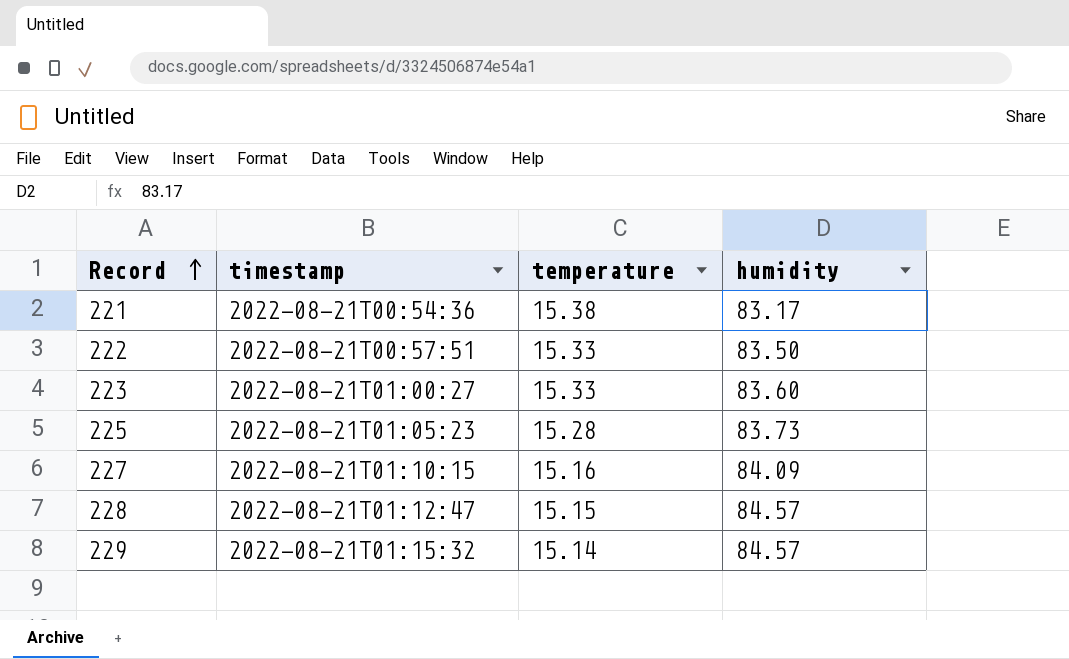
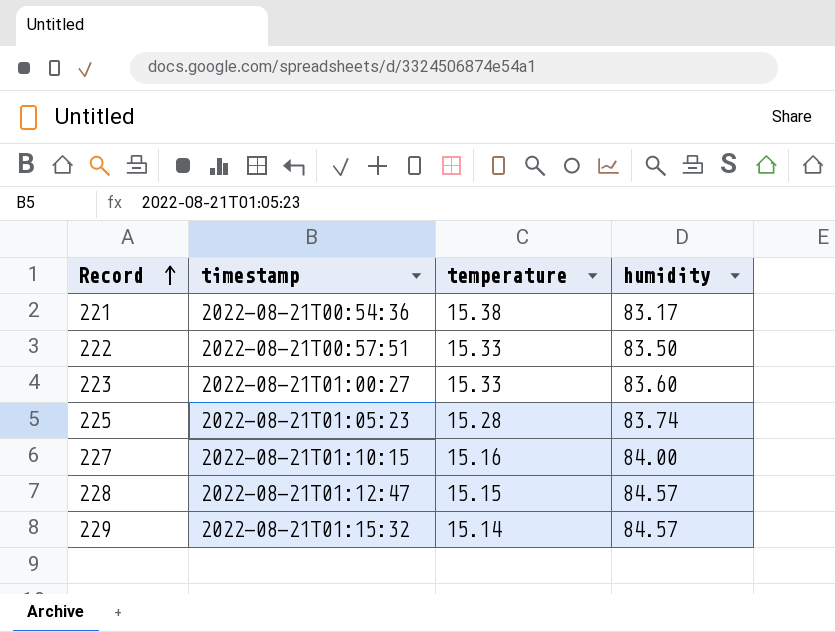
225 | humidity: 83.73 -> 83.74
227 | humidity: 84.09 -> 84.00

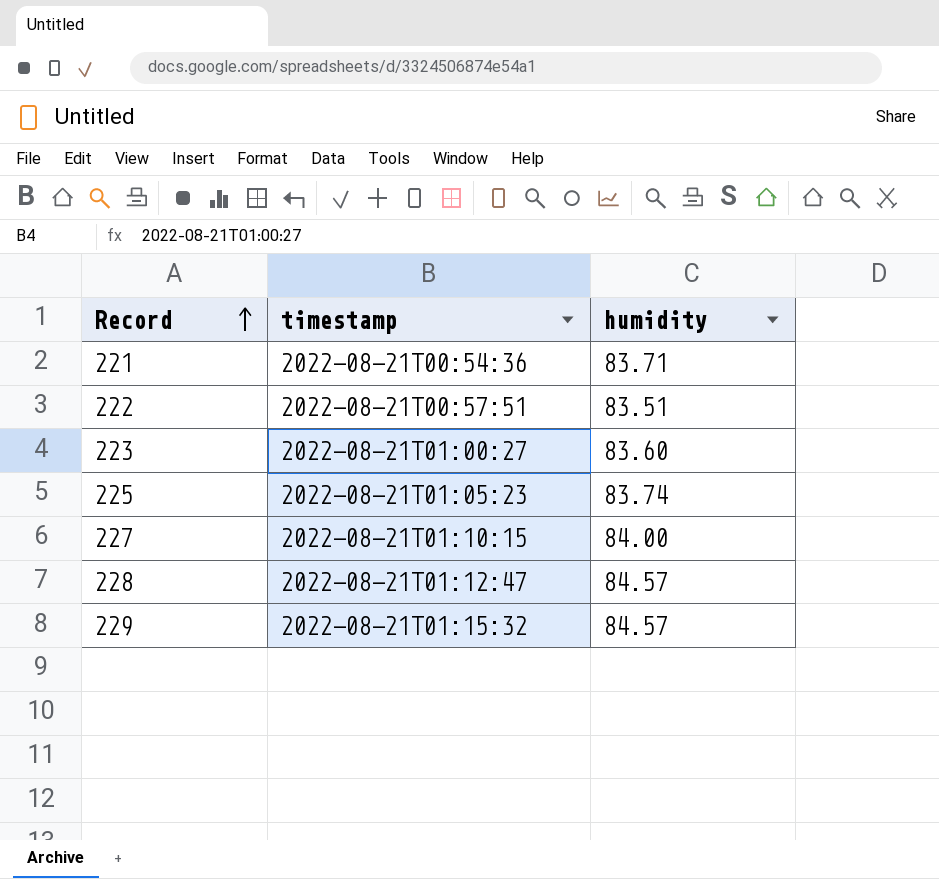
column temperature | position: 3 -> none
221 | humidity: 83.17 -> 83.71
222 | humidity: 83.50 -> 83.51

